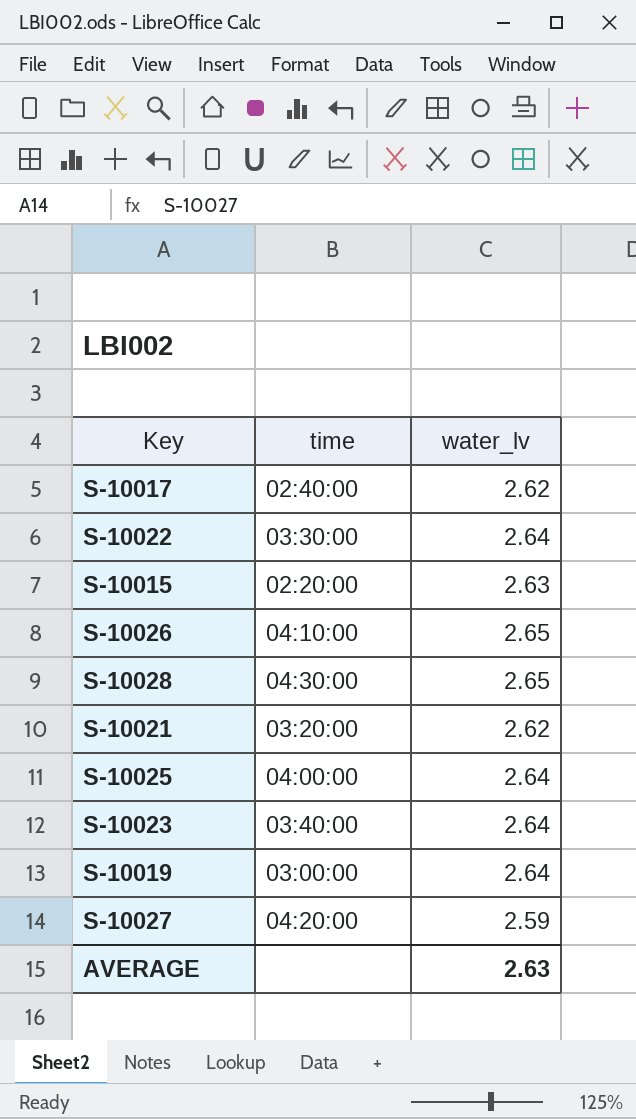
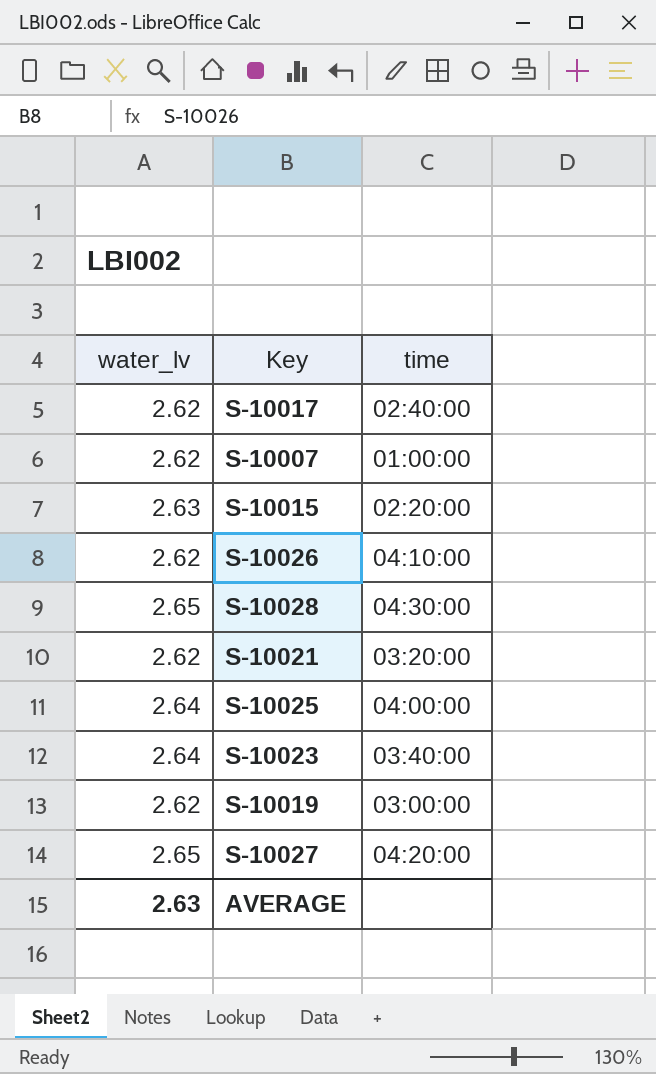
column water_lv | position: 3 -> 1
row S-10022: 03:30:00 | 2.64 -> none
row S-10007: none -> 2.62 | 01:00:00
S-10026 | water_lv: 2.65 -> 2.62
S-10019 | water_lv: 2.64 -> 2.62
S-10027 | water_lv: 2.59 -> 2.65

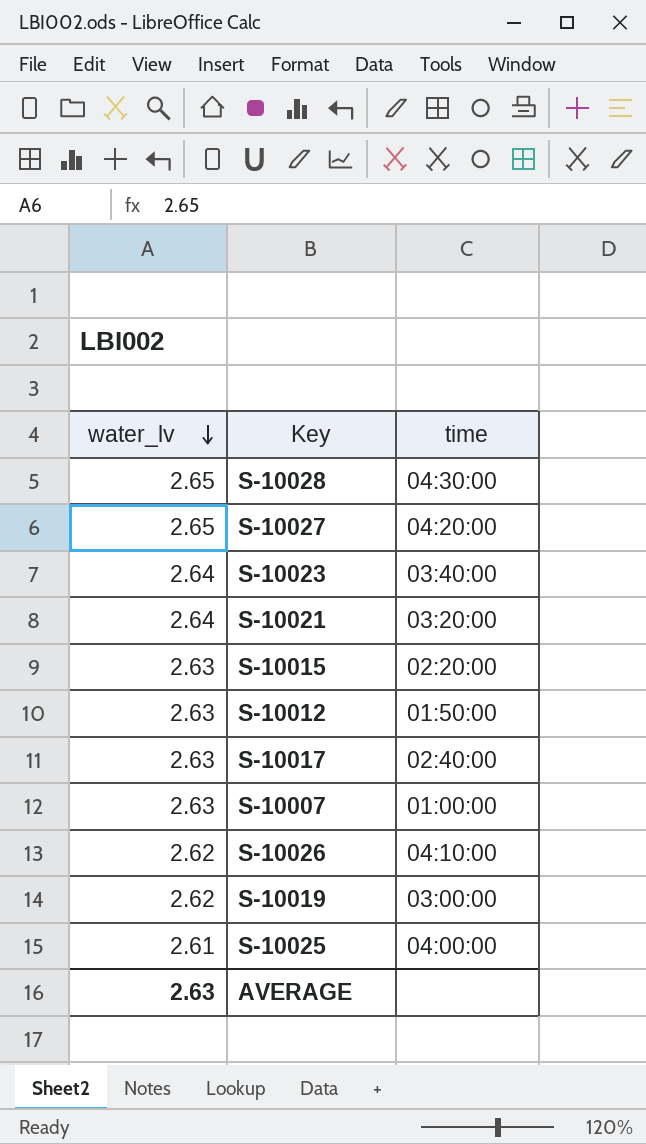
row order: none -> water_lv descending
S-10021 | water_lv: 2.62 -> 2.64
row S-10012: none -> 2.63 | 01:50:00
S-10017 | water_lv: 2.62 -> 2.63
S-10007 | water_lv: 2.62 -> 2.63
S-10025 | water_lv: 2.64 -> 2.61

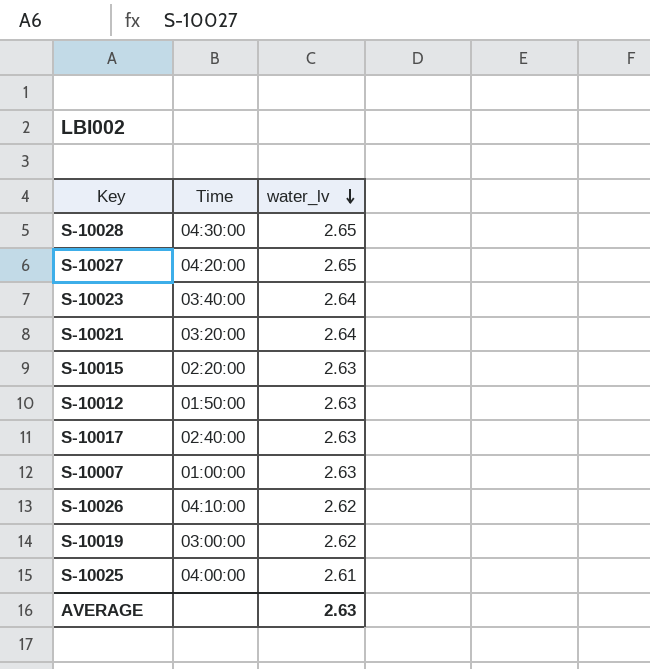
column name: time -> Time
column water_lv | position: 1 -> 3

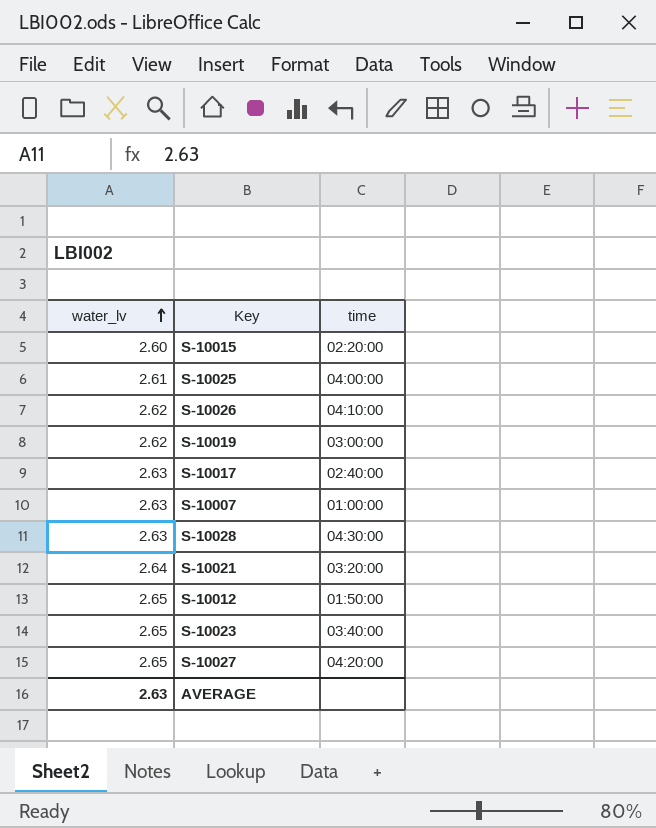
row order: water_lv descending -> water_lv ascending
column water_lv | position: 3 -> 1
column name: Time -> time
S-10015 | water_lv: 2.63 -> 2.60
S-10028 | water_lv: 2.65 -> 2.63
S-10012 | water_lv: 2.63 -> 2.65
S-10023 | water_lv: 2.64 -> 2.65

